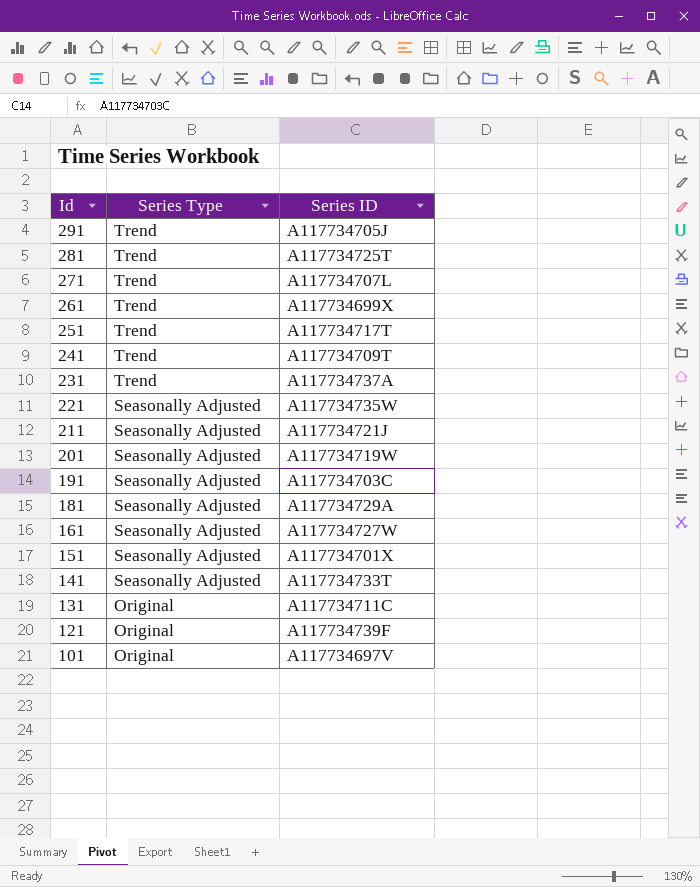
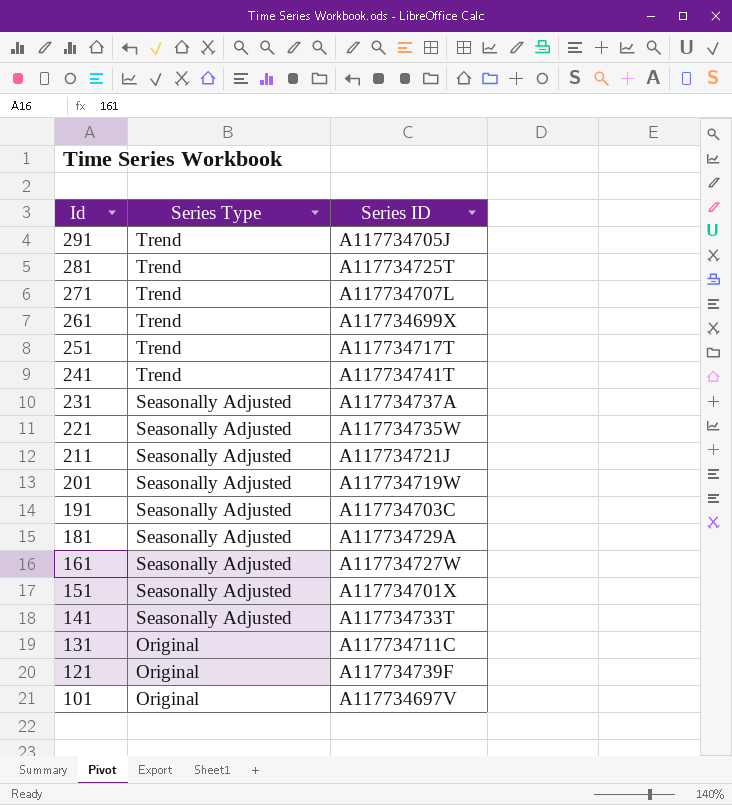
241 | Series ID: A117734709T -> A117734741T
231 | Series Type: Trend -> Seasonally Adjusted

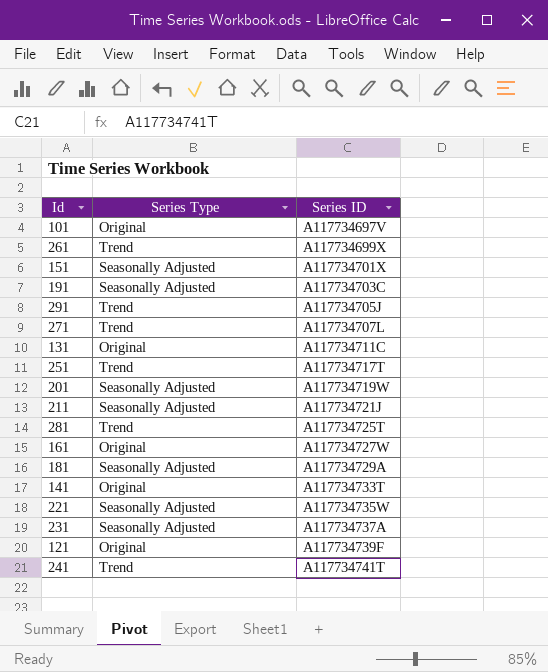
row order: Id descending -> Series ID ascending
161 | Series Type: Seasonally Adjusted -> Original
141 | Series Type: Seasonally Adjusted -> Original

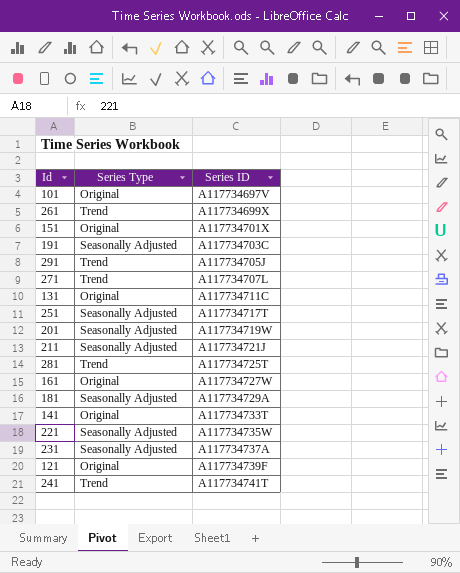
151 | Series Type: Seasonally Adjusted -> Original
251 | Series Type: Trend -> Seasonally Adjusted

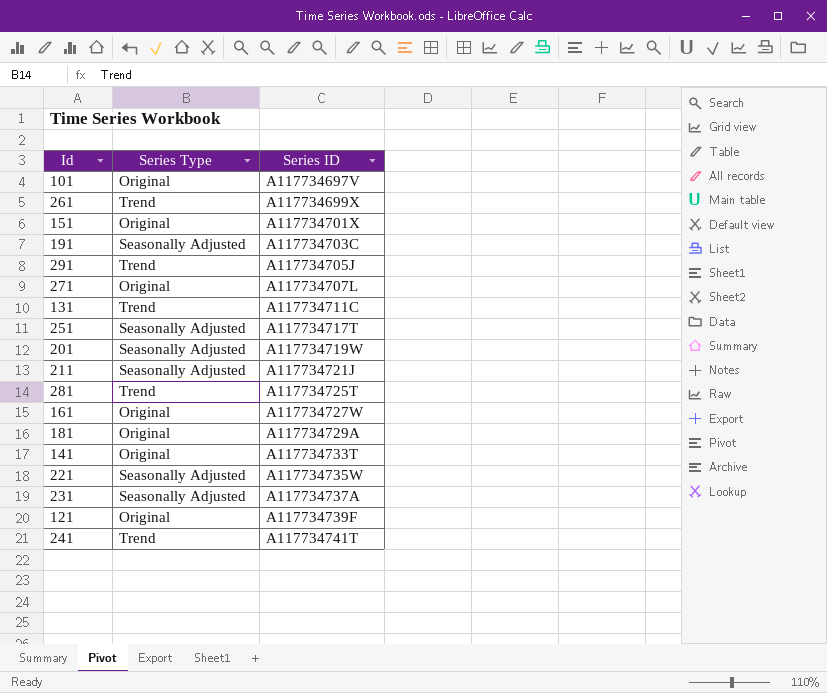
271 | Series Type: Trend -> Original
131 | Series Type: Original -> Trend
181 | Series Type: Seasonally Adjusted -> Original

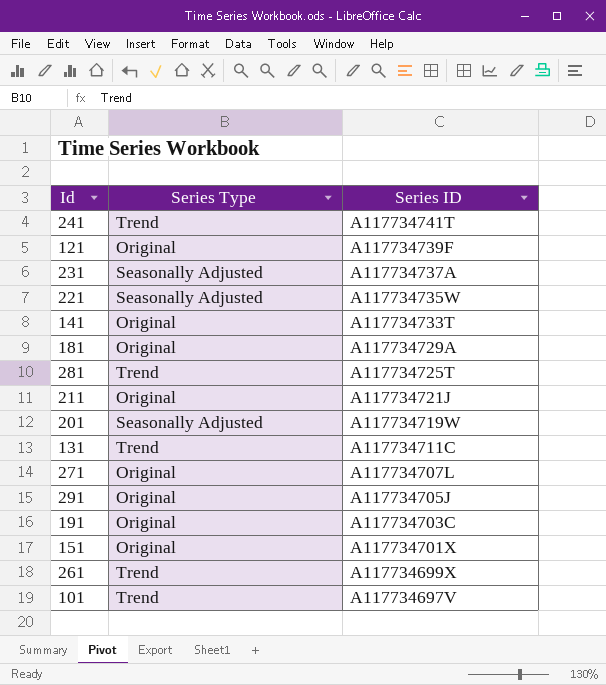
row order: Series ID ascending -> Series ID descending
row 251: Seasonally Adjusted | A117734717T -> none
row 161: Original | A117734727W -> none
211 | Series Type: Seasonally Adjusted -> Original
291 | Series Type: Trend -> Original
191 | Series Type: Seasonally Adjusted -> Original
101 | Series Type: Original -> Trend

